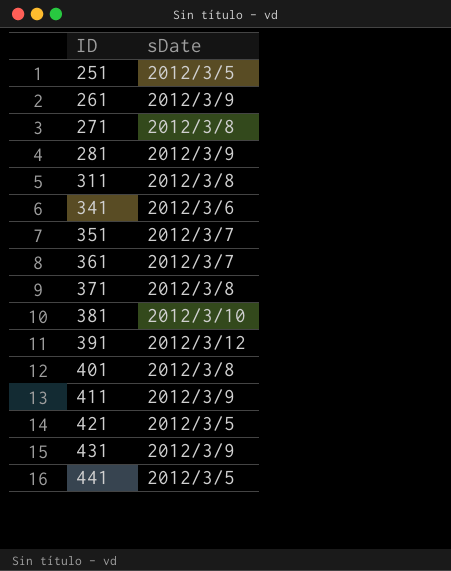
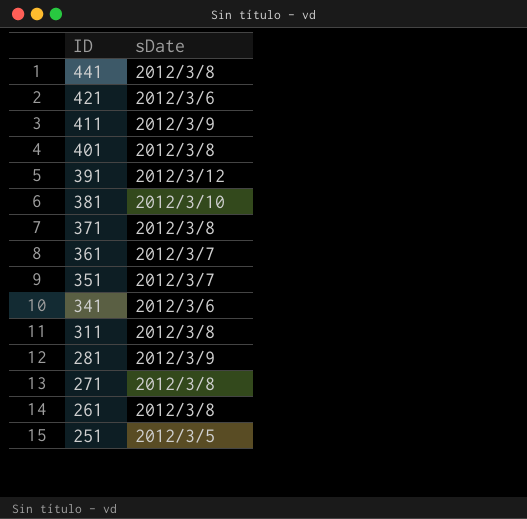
row order: ID ascending -> ID descending
row 431: 2012/3/9 -> none
441 | sDate: 2012/3/5 -> 2012/3/8
421 | sDate: 2012/3/5 -> 2012/3/6
261 | sDate: 2012/3/9 -> 2012/3/8

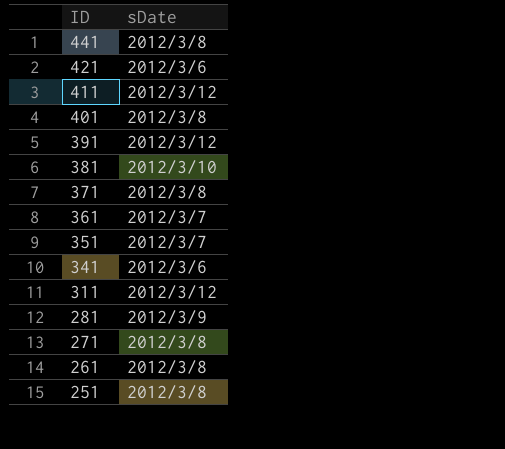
411 | sDate: 2012/3/9 -> 2012/3/12
311 | sDate: 2012/3/8 -> 2012/3/12
251 | sDate: 2012/3/5 -> 2012/3/8

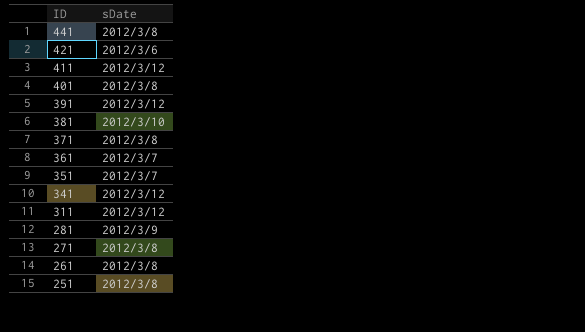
341 | sDate: 2012/3/6 -> 2012/3/12

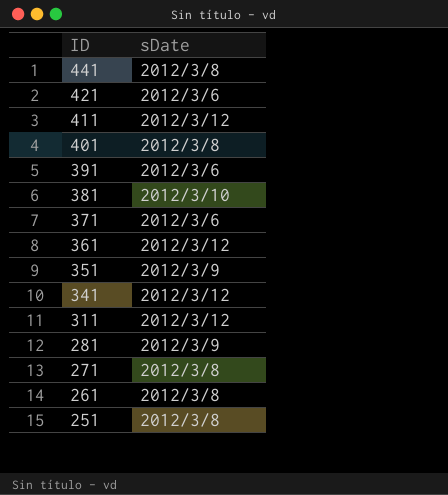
391 | sDate: 2012/3/12 -> 2012/3/6
371 | sDate: 2012/3/8 -> 2012/3/6
361 | sDate: 2012/3/7 -> 2012/3/12
351 | sDate: 2012/3/7 -> 2012/3/9

